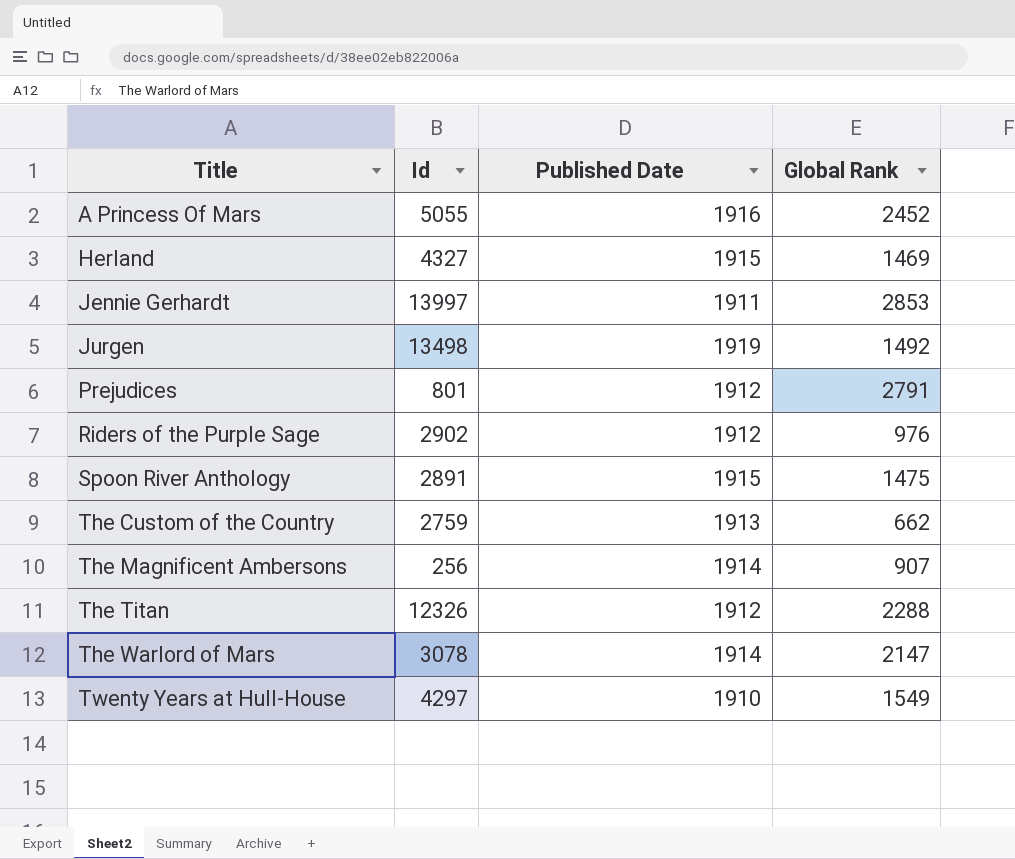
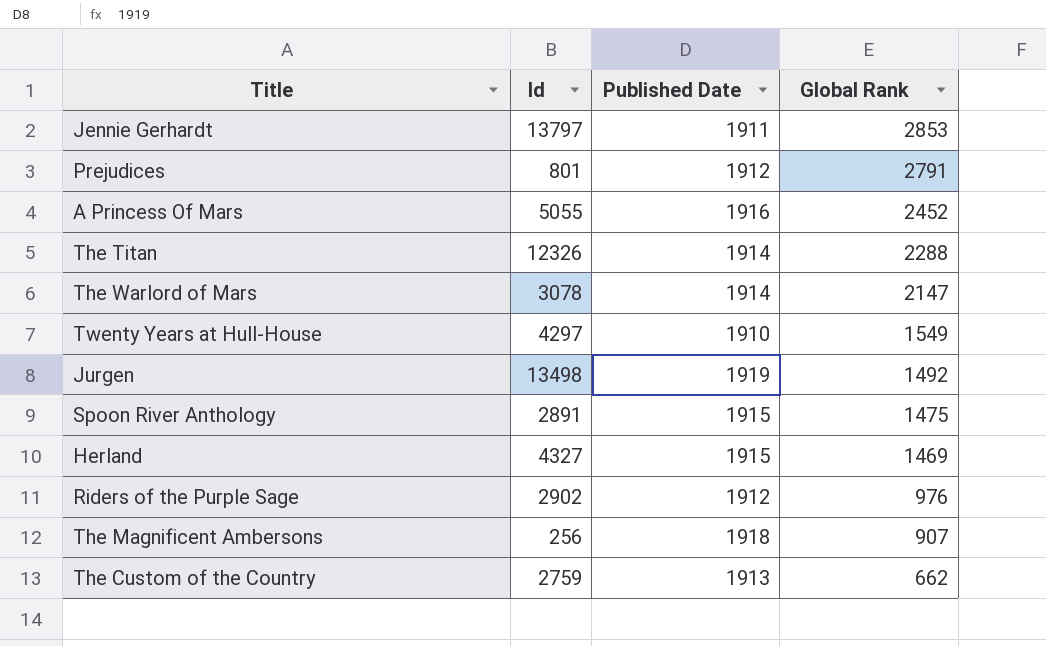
row order: Title ascending -> Global Rank descending
Jennie Gerhardt | Id: 13997 -> 13797
The Titan | Published Date: 1912 -> 1914
The Magnificent Ambersons | Published Date: 1914 -> 1918

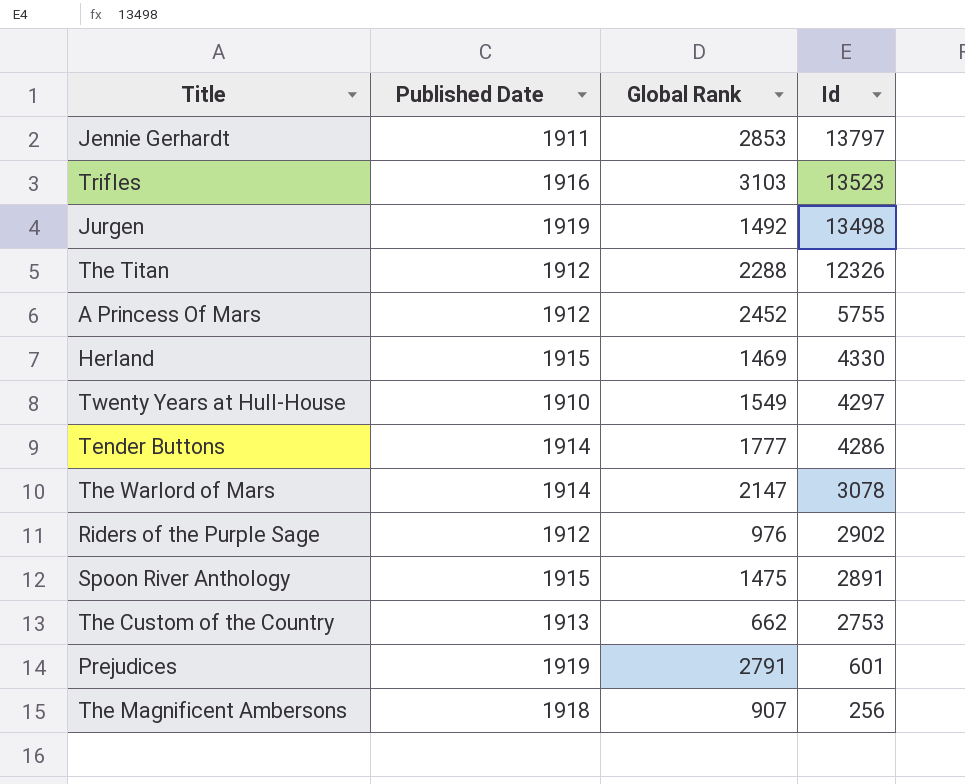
row order: Global Rank descending -> Id descending
column Id | position: 2 -> 4
row Trifles: none -> 1916 | 3103 | 13523
The Titan | Published Date: 1914 -> 1912
A Princess Of Mars | Published Date: 1916 -> 1912
A Princess Of Mars | Id: 5055 -> 5755
Herland | Id: 4327 -> 4330
row Tender Buttons: none -> 1914 | 1777 | 4286
The Custom of the Country | Id: 2759 -> 2753
Prejudices | Published Date: 1912 -> 1919
Prejudices | Id: 801 -> 601

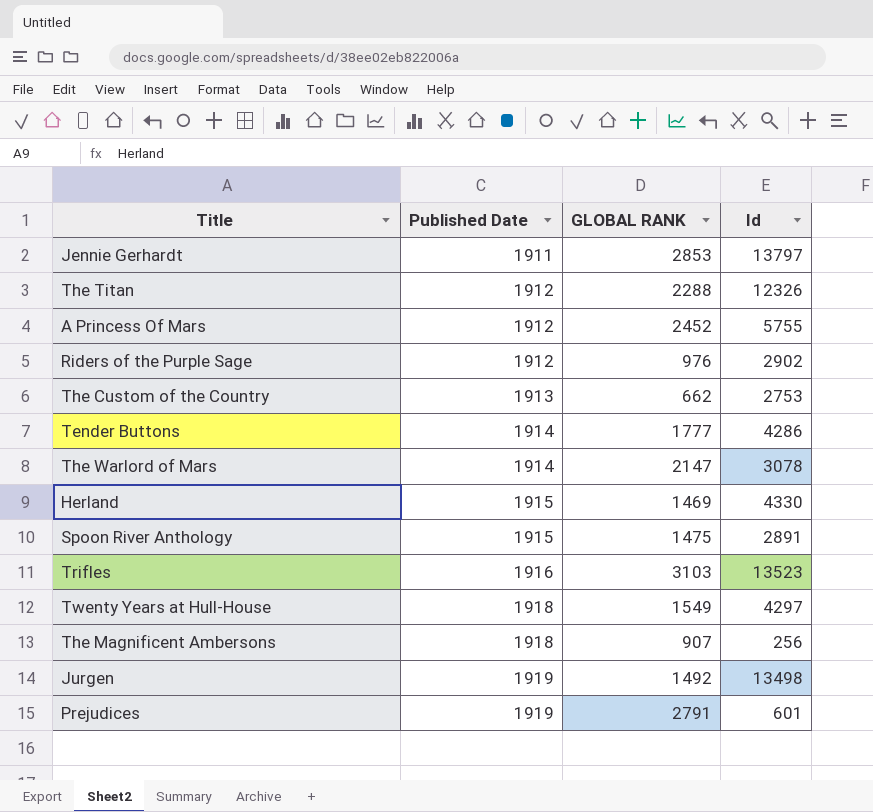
row order: Id descending -> Published Date ascending
column name: Global Rank -> GLOBAL RANK
Twenty Years at Hull-House | Published Date: 1910 -> 1918

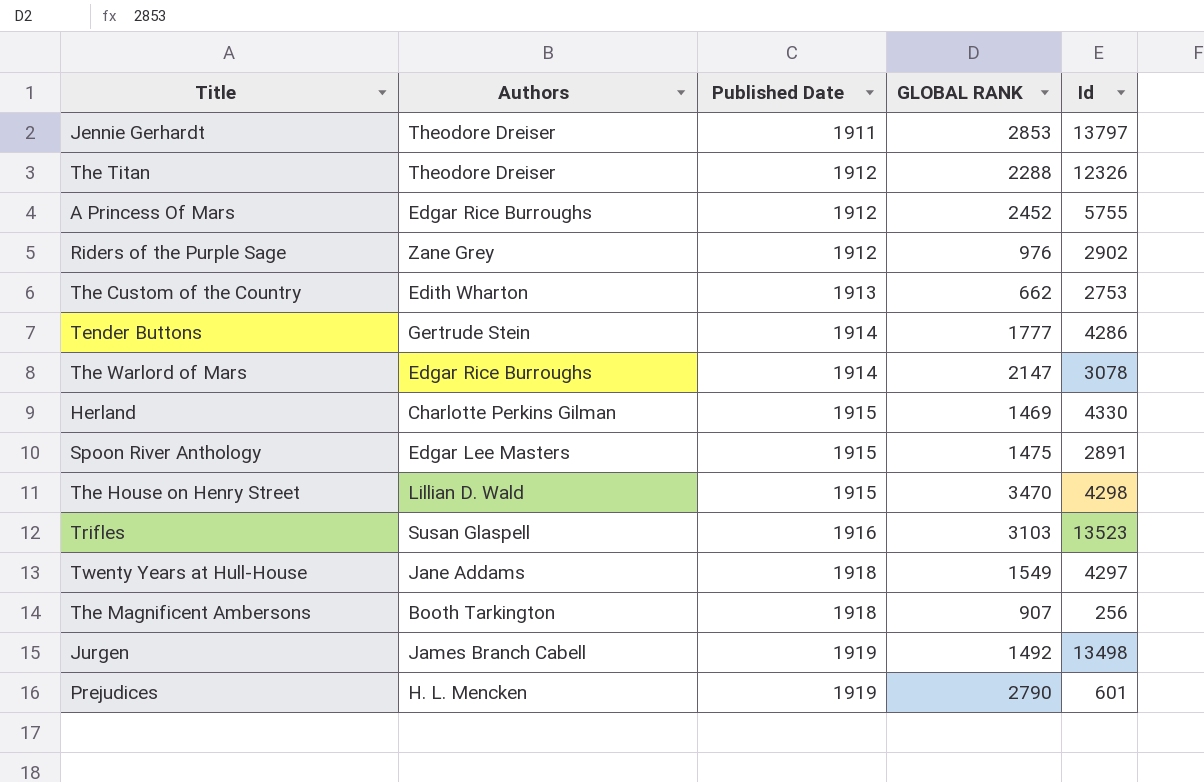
column Authors | position: none -> 2
row The House on Henry Street: none -> Lillian D. Wald | 1915 | 3470 | 4298
Prejudices | GLOBAL RANK: 2791 -> 2790

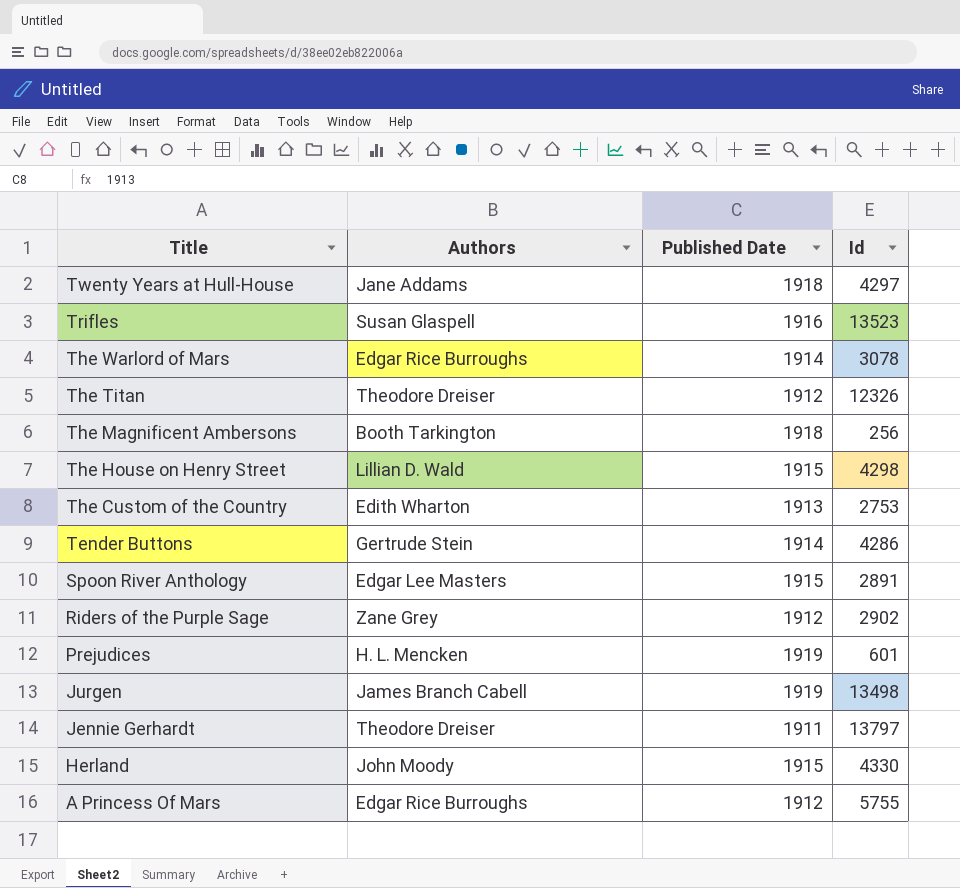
row order: Published Date ascending -> Title descending
column GLOBAL RANK | position: 4 -> none
Herland | Authors: Charlotte Perkins Gilman -> John Moody

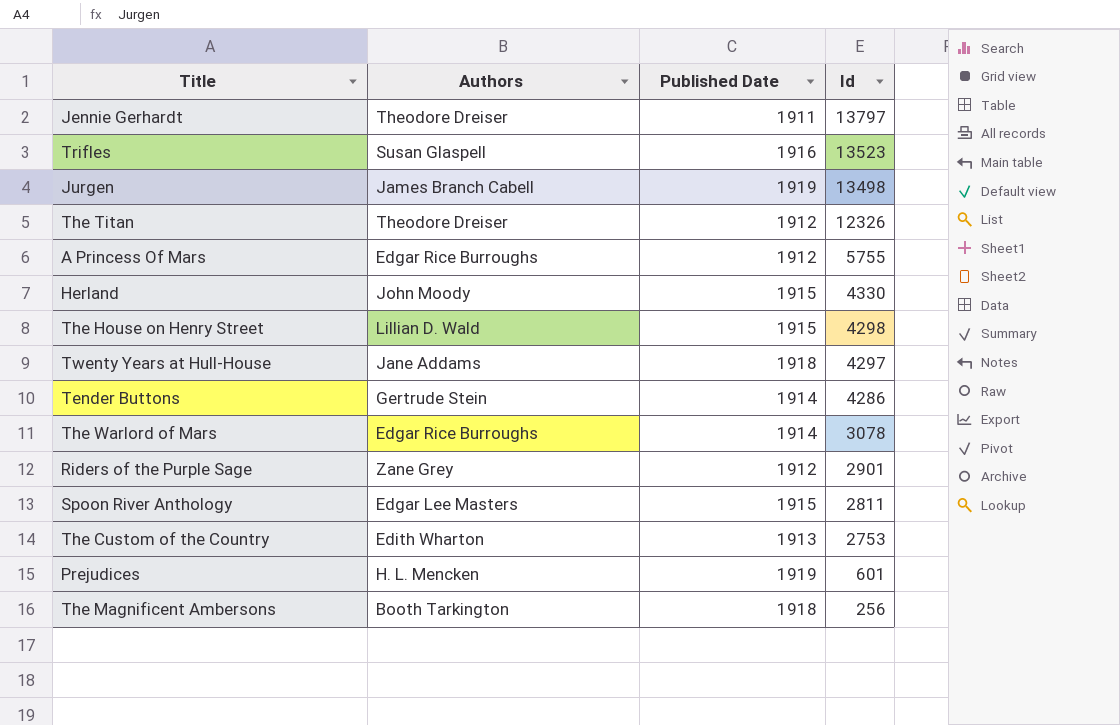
row order: Title descending -> Id descending
Riders of the Purple Sage | Id: 2902 -> 2901
Spoon River Anthology | Id: 2891 -> 2811

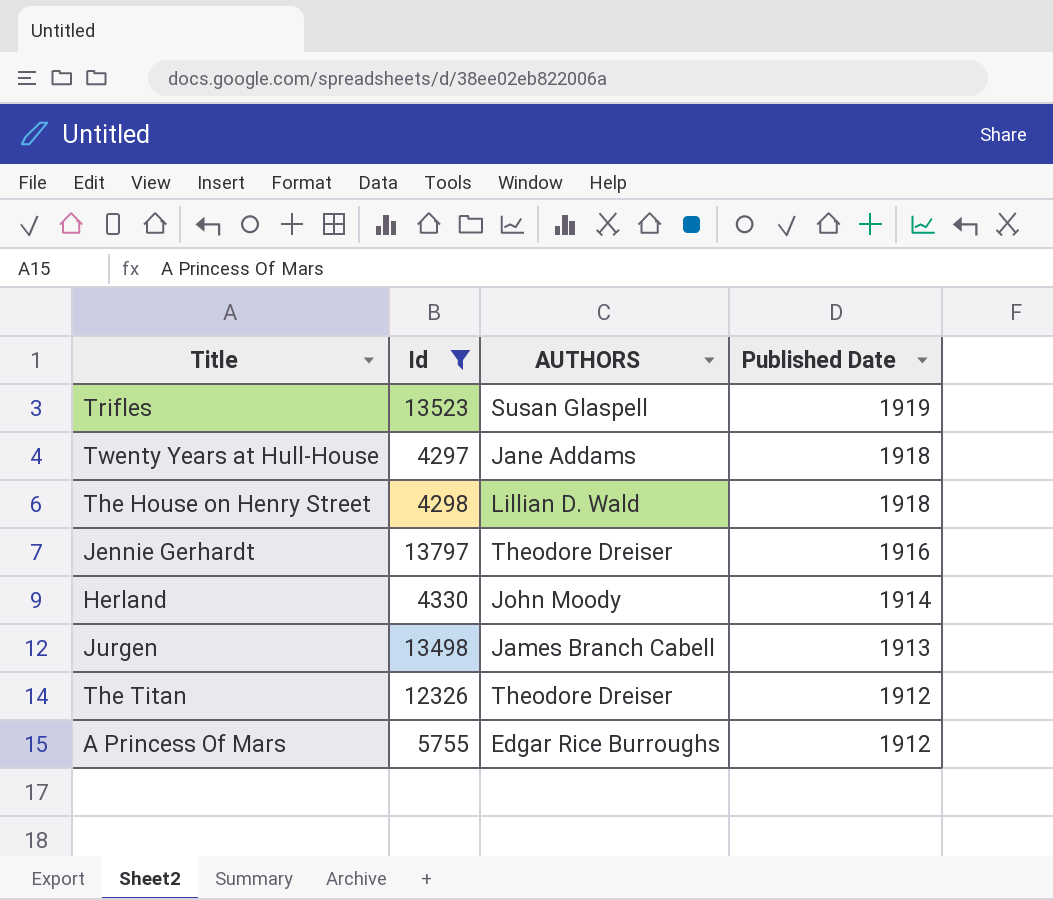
filter: none -> Id >= 4297
row order: Id descending -> Published Date descending
column Id | position: 4 -> 2
column name: Authors -> AUTHORS
Trifles | Published Date: 1916 -> 1919
The House on Henry Street | Published Date: 1915 -> 1918
Jennie Gerhardt | Published Date: 1911 -> 1916
Herland | Published Date: 1915 -> 1914
Jurgen | Published Date: 1919 -> 1913

